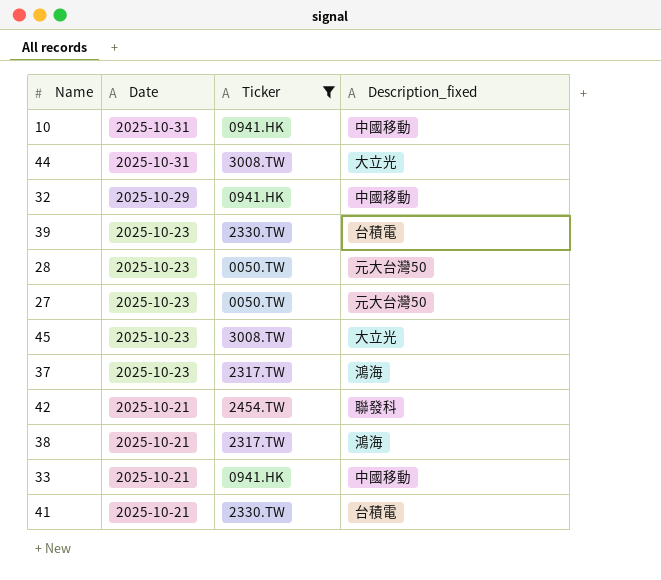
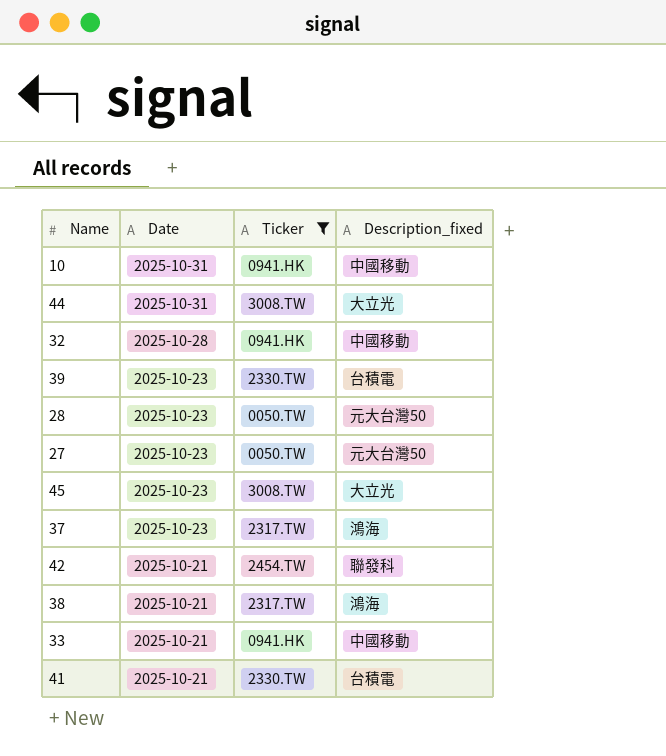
32 | Date: 2025-10-29 -> 2025-10-28

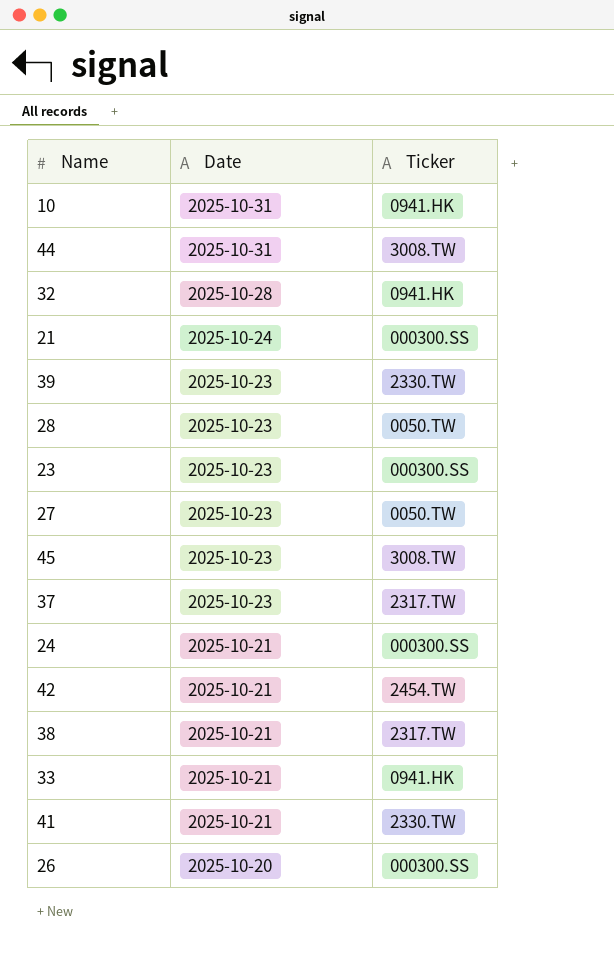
filter: Ticker != 000300.SS -> none
column Description_fixed | position: 4 -> none

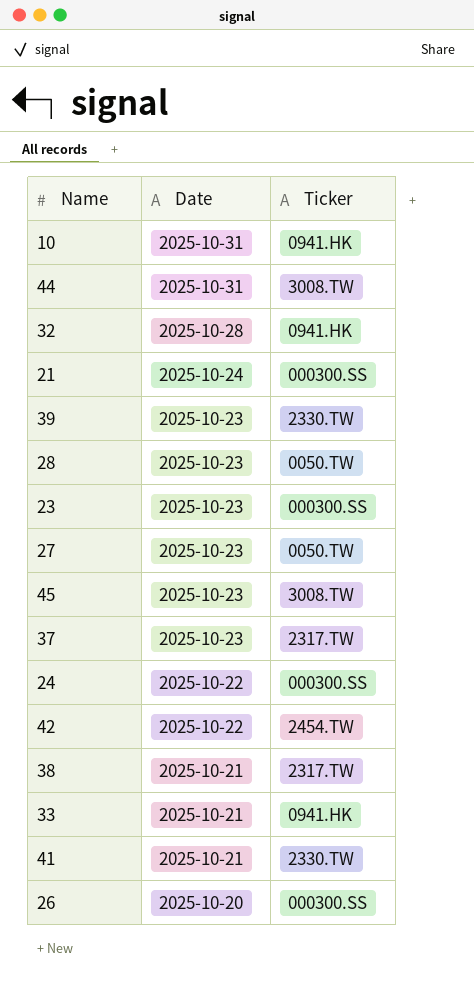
24 | Date: 2025-10-21 -> 2025-10-22
42 | Date: 2025-10-21 -> 2025-10-22

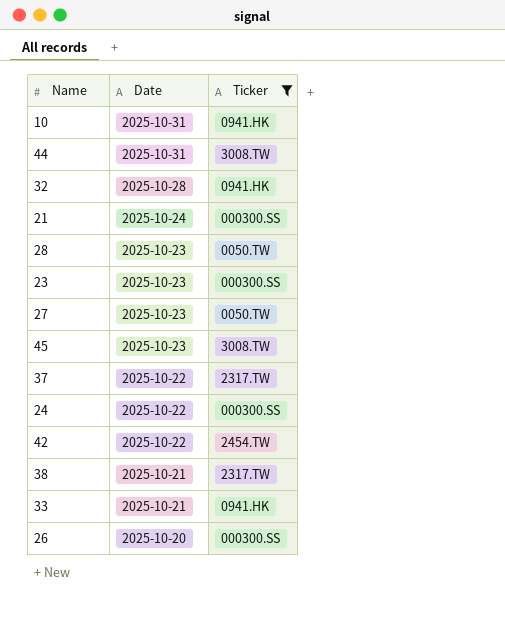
filter: none -> Ticker != 2330.TW
37 | Date: 2025-10-23 -> 2025-10-22

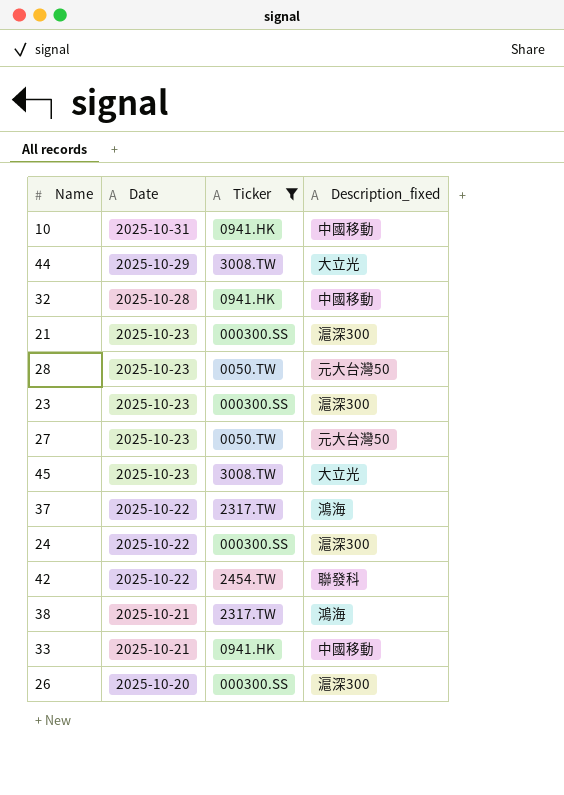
column Description_fixed | position: none -> 4
44 | Date: 2025-10-31 -> 2025-10-29
21 | Date: 2025-10-24 -> 2025-10-23

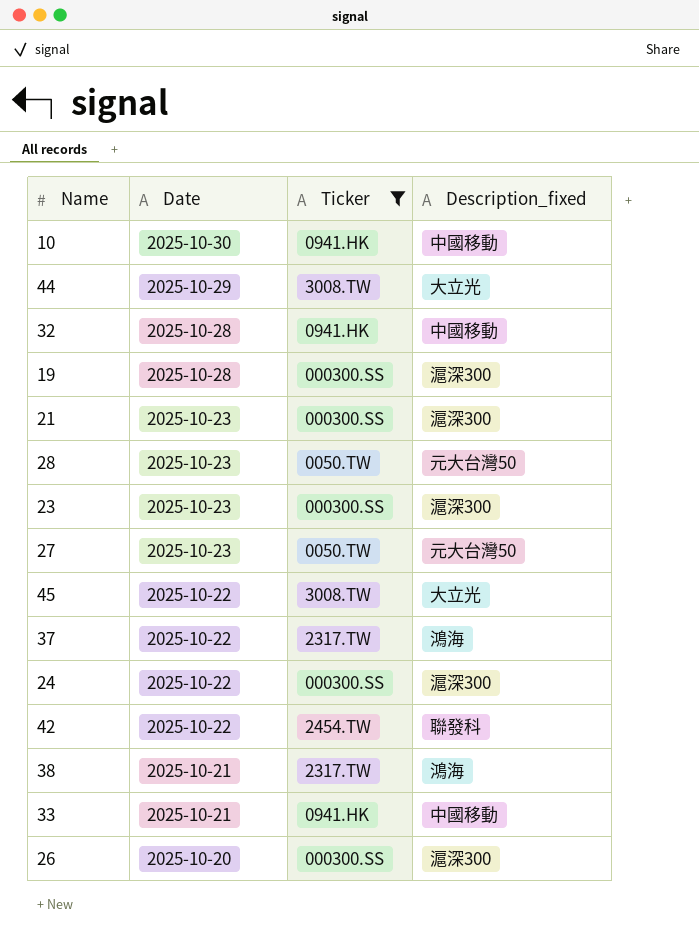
10 | Date: 2025-10-31 -> 2025-10-30
row 19: none -> 2025-10-28 | 000300.SS | 滬深300
45 | Date: 2025-10-23 -> 2025-10-22

